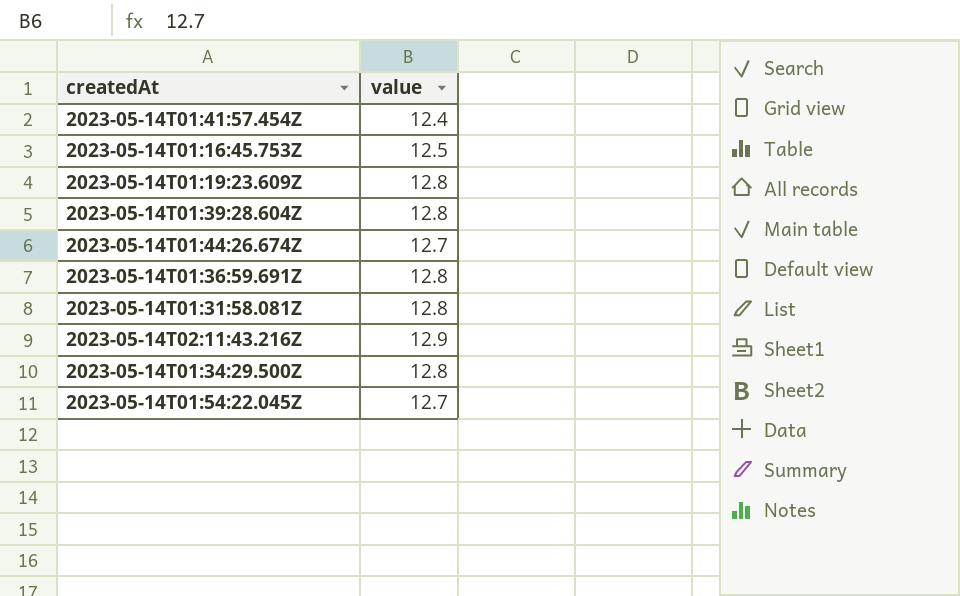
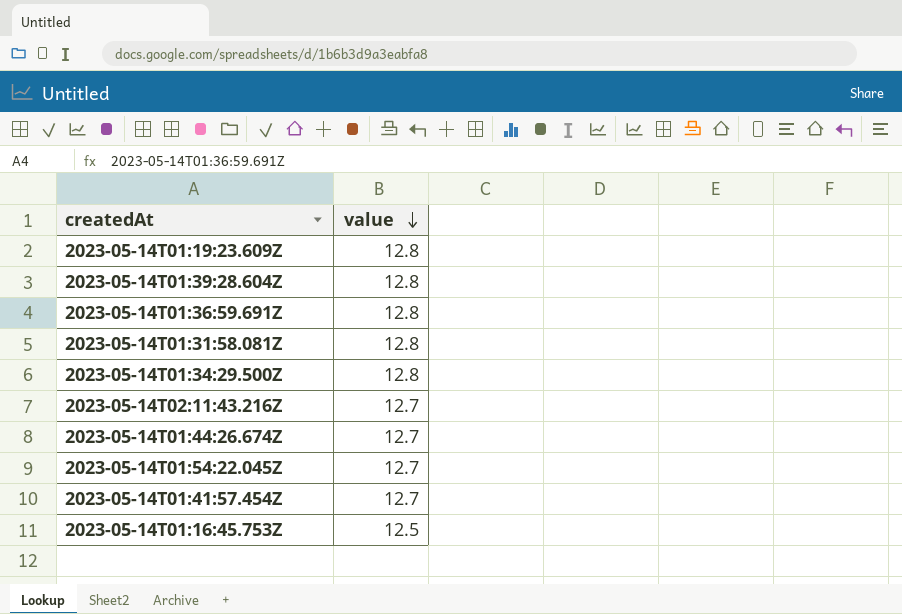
row order: none -> value descending
2023-05-14T02:11:43.216Z | value: 12.9 -> 12.7
2023-05-14T01:41:57.454Z | value: 12.4 -> 12.7

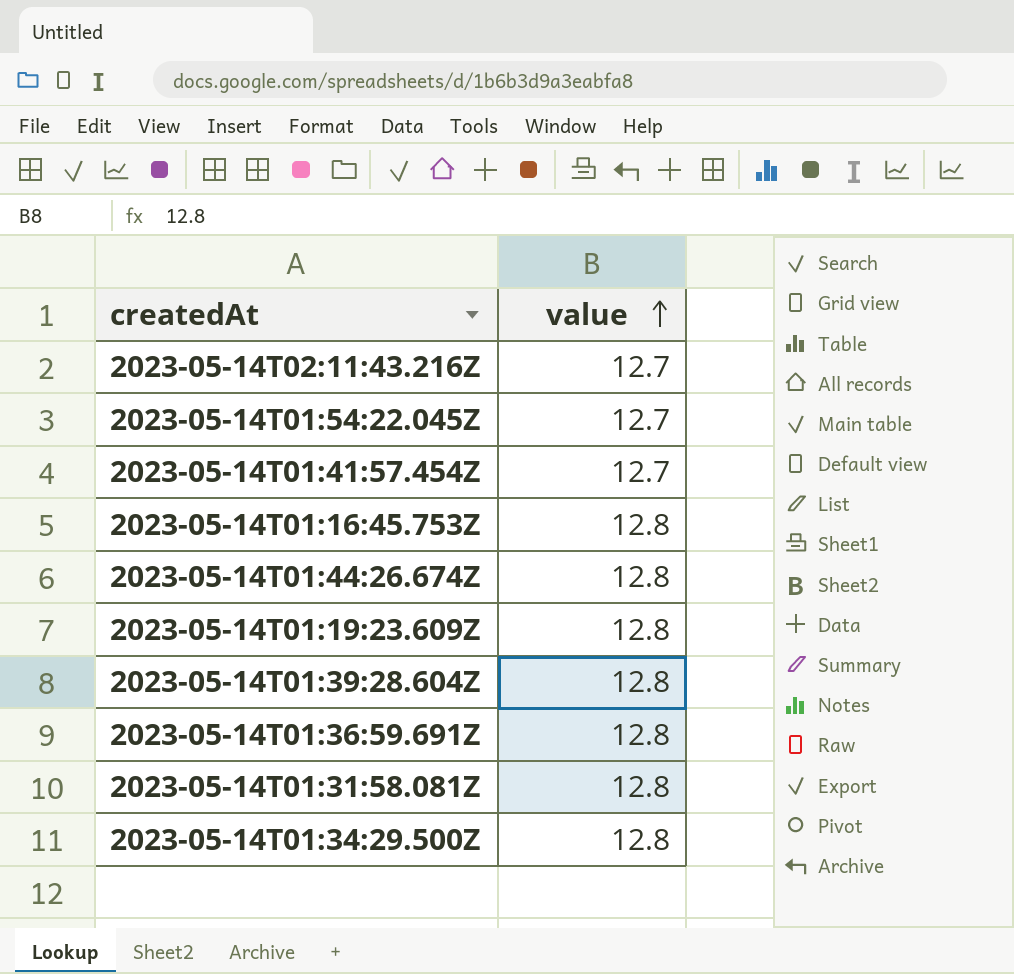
row order: value descending -> value ascending
2023-05-14T01:16:45.753Z | value: 12.5 -> 12.8
2023-05-14T01:44:26.674Z | value: 12.7 -> 12.8

